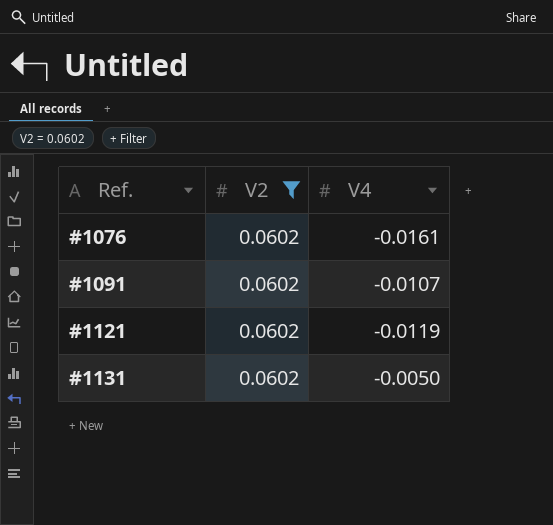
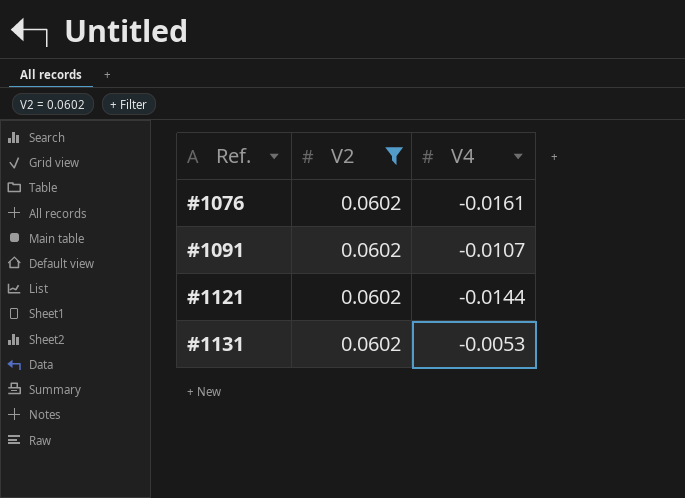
#1121 | V4: -0.0119 -> -0.0144
#1131 | V4: -0.0050 -> -0.0053

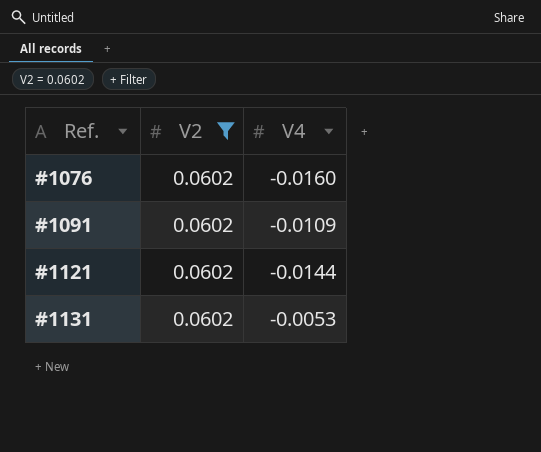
#1076 | V4: -0.0161 -> -0.0160
#1091 | V4: -0.0107 -> -0.0109

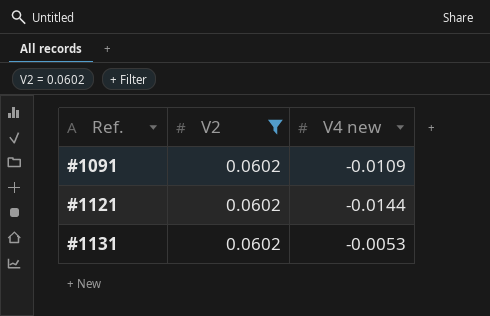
column name: V4 -> V4 new
row #1076: 0.0602 | -0.0160 -> none

